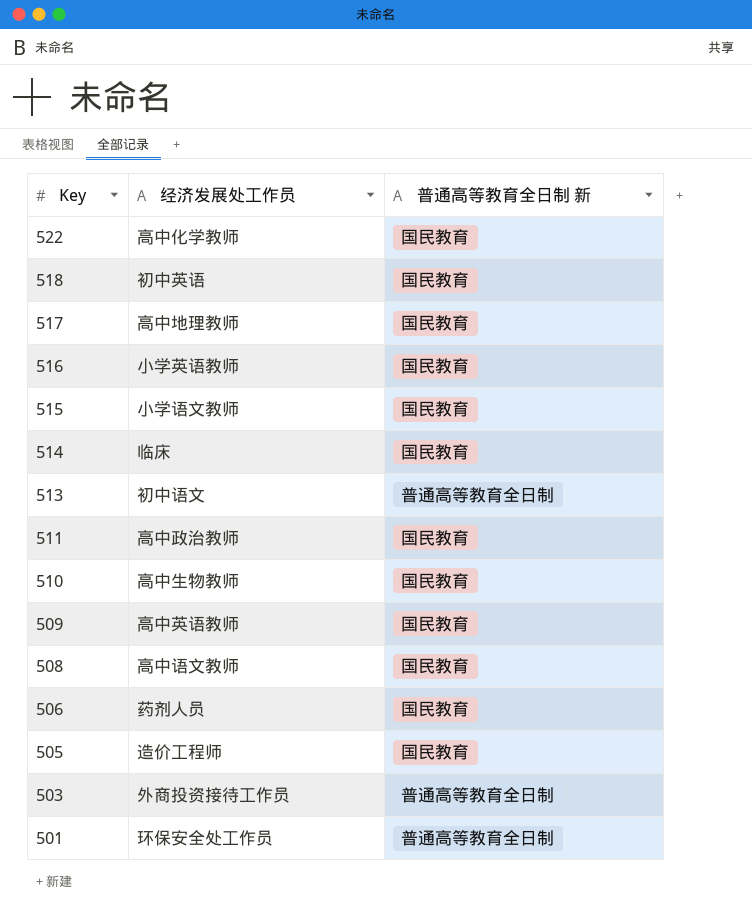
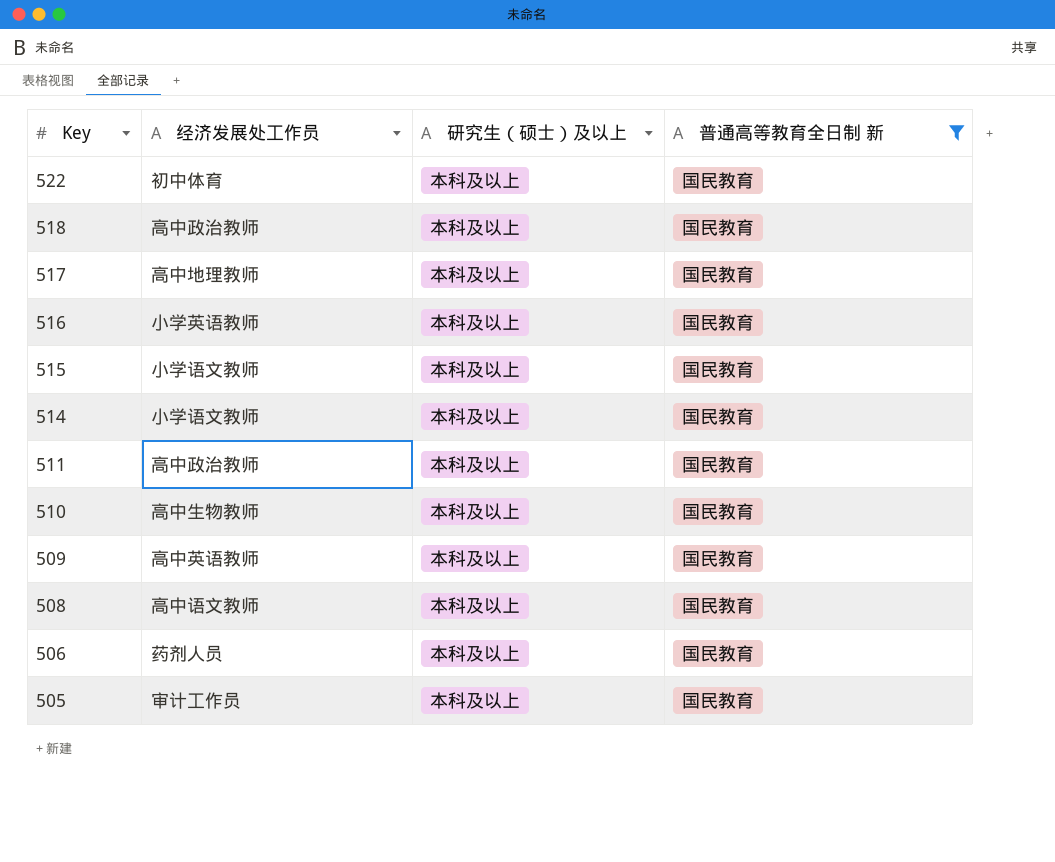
filter: none -> 普通高等教育全日制 新 = 国民教育
column 研究生（硕士）及以上 | position: none -> 3
522 | 经济发展处工作员: 高中化学教师 -> 初中体育
518 | 经济发展处工作员: 初中英语 -> 高中政治教师
514 | 经济发展处工作员: 临床 -> 小学语文教师
505 | 经济发展处工作员: 造价工程师 -> 审计工作员

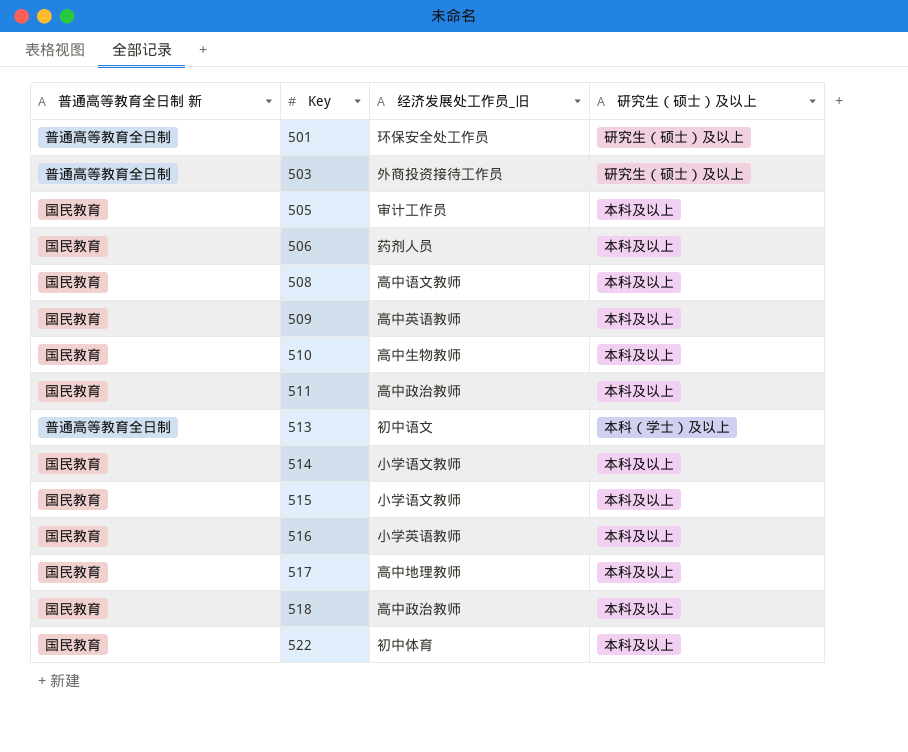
filter: 普通高等教育全日制 新 = 国民教育 -> none
row order: Key descending -> Key ascending
column 普通高等教育全日制 新 | position: 4 -> 1
column name: 经济发展处工作员 -> 经济发展处工作员_旧

